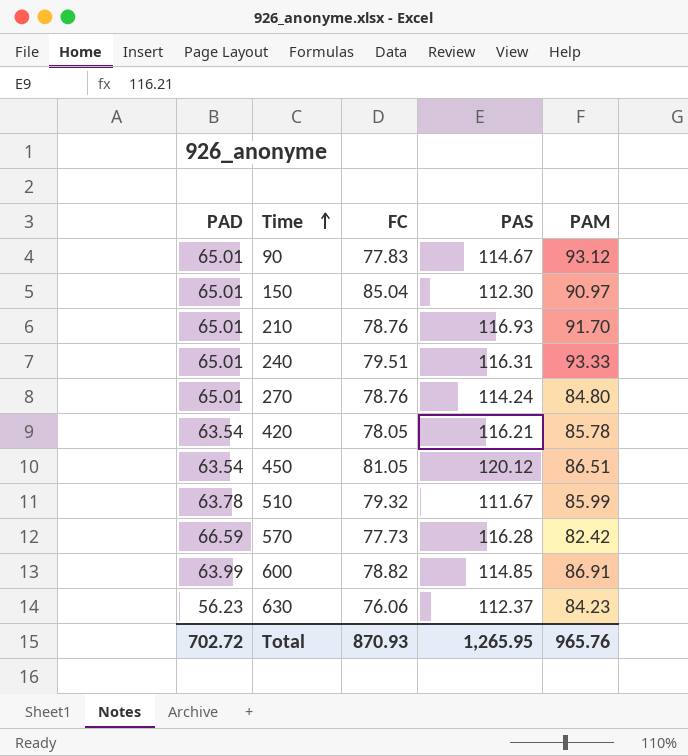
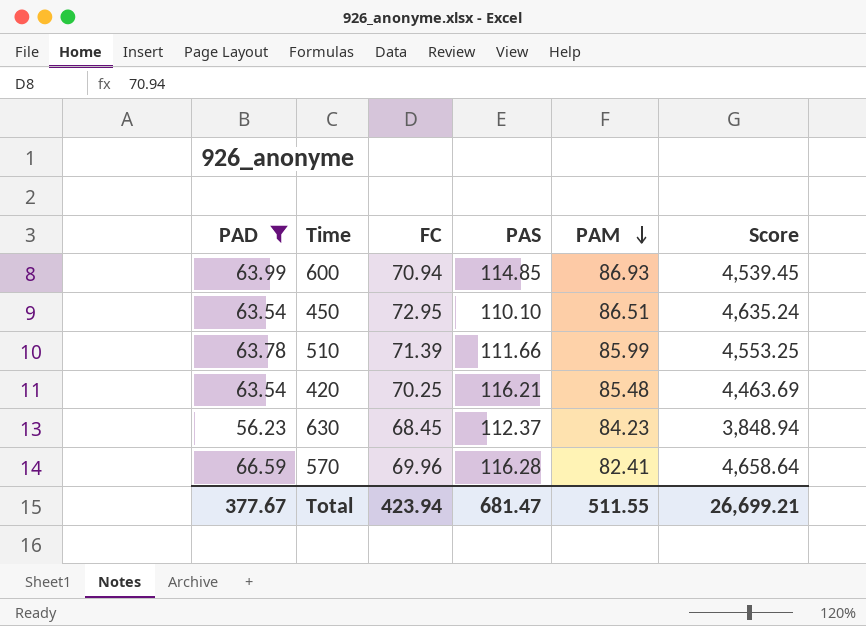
filter: none -> PAD != 65.01
row order: Time ascending -> PAM descending
column Score | formula: none -> [PAD] * [FC]
600 | FC: 78.82 -> 70.94
600 | PAM: 86.91 -> 86.93
450 | FC: 81.05 -> 72.95
450 | PAS: 120.12 -> 110.10
510 | FC: 79.32 -> 71.39
510 | PAS: 111.67 -> 111.66
420 | FC: 78.05 -> 70.25
420 | PAM: 85.78 -> 85.48
630 | FC: 76.06 -> 68.45
570 | FC: 77.73 -> 69.96
570 | PAM: 82.42 -> 82.41
Total | PAD: 702.72 -> 377.67
Total | FC: 870.93 -> 423.94
Total | PAS: 1,265.95 -> 681.47
Total | PAM: 965.76 -> 511.55

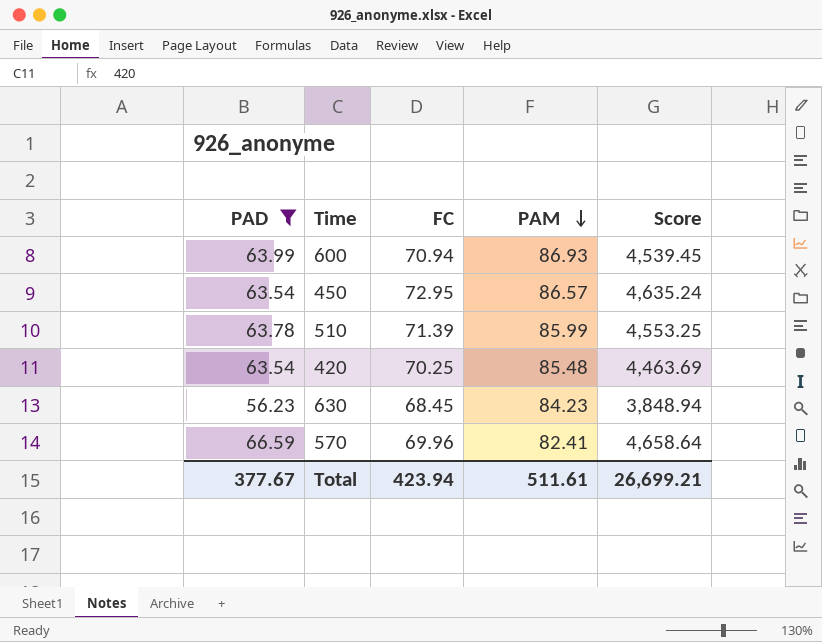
column PAS | position: 4 -> none
450 | PAM: 86.51 -> 86.57
Total | PAM: 511.55 -> 511.61

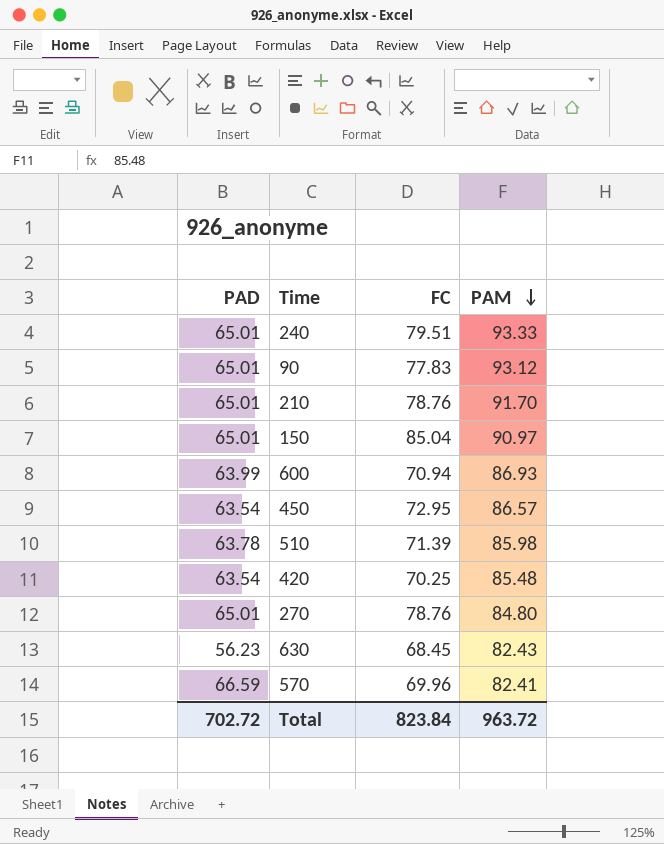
filter: PAD != 65.01 -> none
column Score | formula: [PAD] * [FC] -> none
510 | PAM: 85.99 -> 85.98
630 | PAM: 84.23 -> 82.43
Total | PAD: 377.67 -> 702.72
Total | FC: 423.94 -> 823.84
Total | PAM: 511.61 -> 963.72

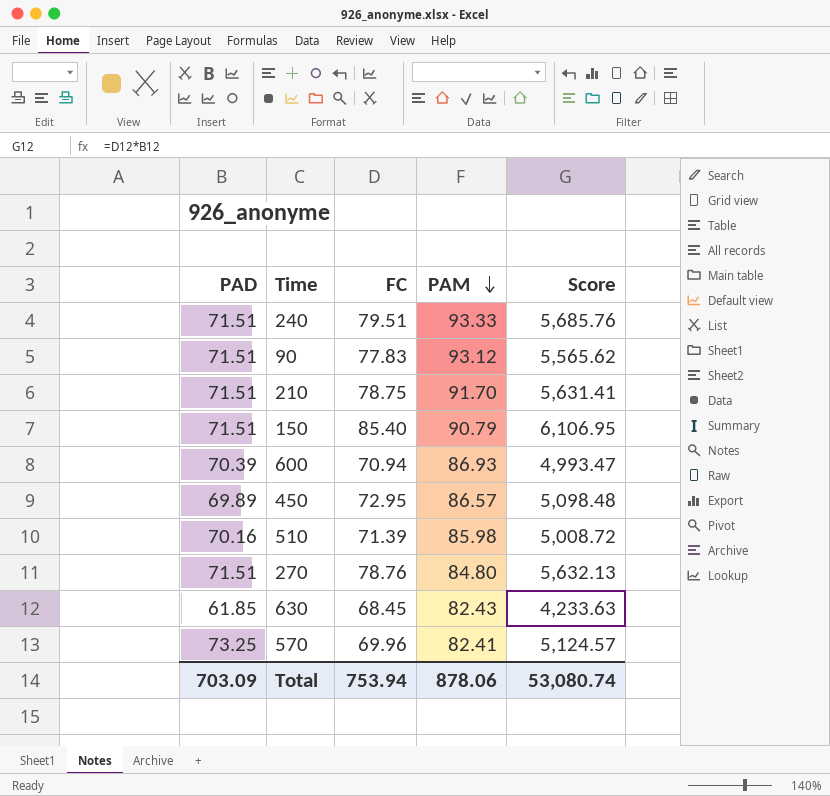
column Score | formula: none -> [PAD] * [FC]
row 420: 63.54 | 70.25 | 85.48 -> none
240 | PAD: 65.01 -> 71.51
90 | PAD: 65.01 -> 71.51
210 | PAD: 65.01 -> 71.51
210 | FC: 78.76 -> 78.75
150 | PAD: 65.01 -> 71.51
150 | FC: 85.04 -> 85.40
150 | PAM: 90.97 -> 90.79
600 | PAD: 63.99 -> 70.39
450 | PAD: 63.54 -> 69.89
510 | PAD: 63.78 -> 70.16
270 | PAD: 65.01 -> 71.51
630 | PAD: 56.23 -> 61.85
570 | PAD: 66.59 -> 73.25
Total | PAD: 702.72 -> 703.09
Total | FC: 823.84 -> 753.94
Total | PAM: 963.72 -> 878.06

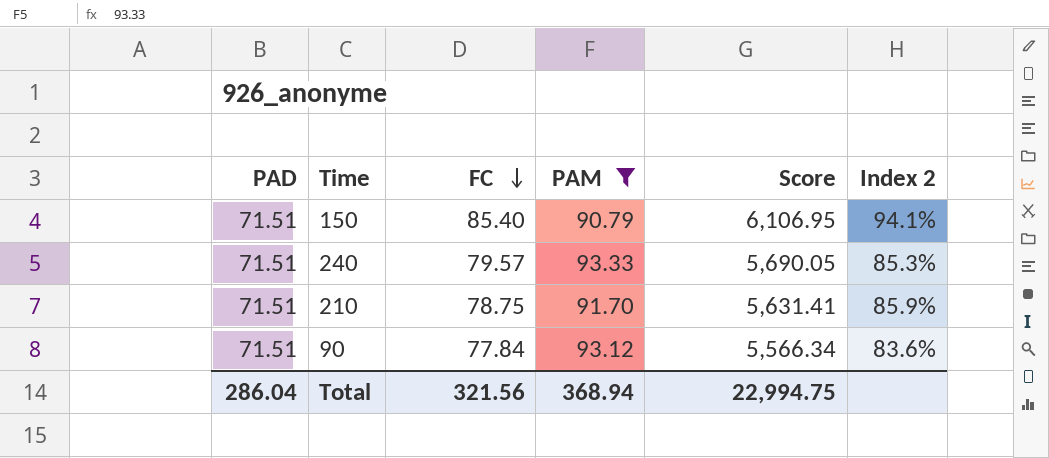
filter: none -> PAM >= 90.79
row order: PAM descending -> FC descending
column Index 2 | formula: none -> [FC] / [PAM]
240 | FC: 79.51 -> 79.57
240 | Score: 5,685.76 -> 5,690.05
90 | FC: 77.83 -> 77.84
90 | Score: 5,565.62 -> 5,566.34
Total | PAD: 703.09 -> 286.04
Total | FC: 753.94 -> 321.56
Total | PAM: 878.06 -> 368.94
Total | Score: 53,080.74 -> 22,994.75

